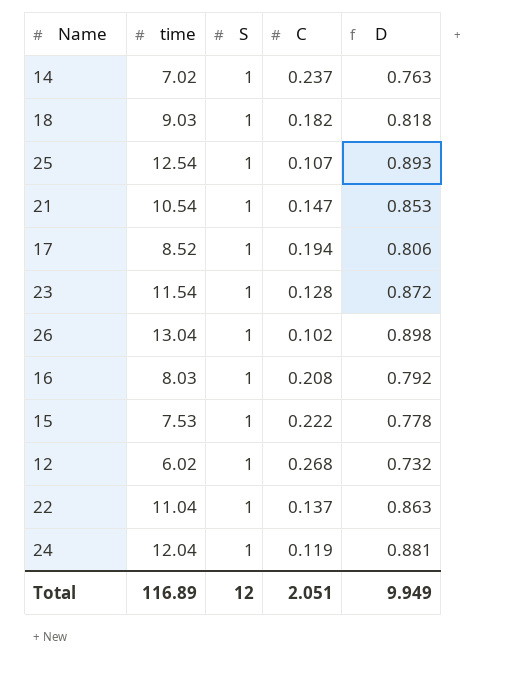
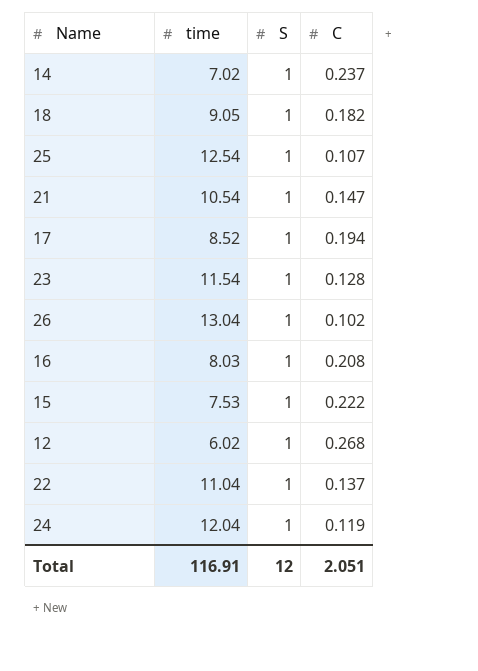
column D | formula: [S] - [C] -> none
18 | time: 9.03 -> 9.05
Total | time: 116.89 -> 116.91

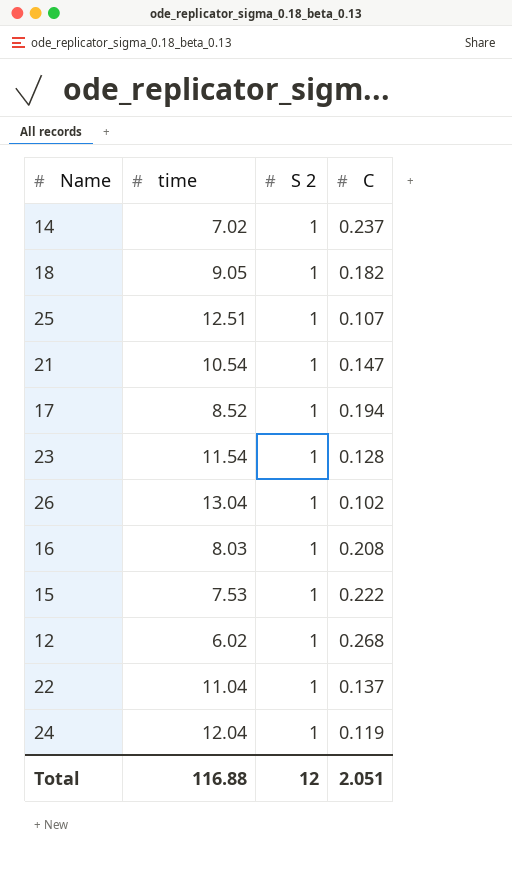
column name: S -> S 2
25 | time: 12.54 -> 12.51
Total | time: 116.91 -> 116.88

